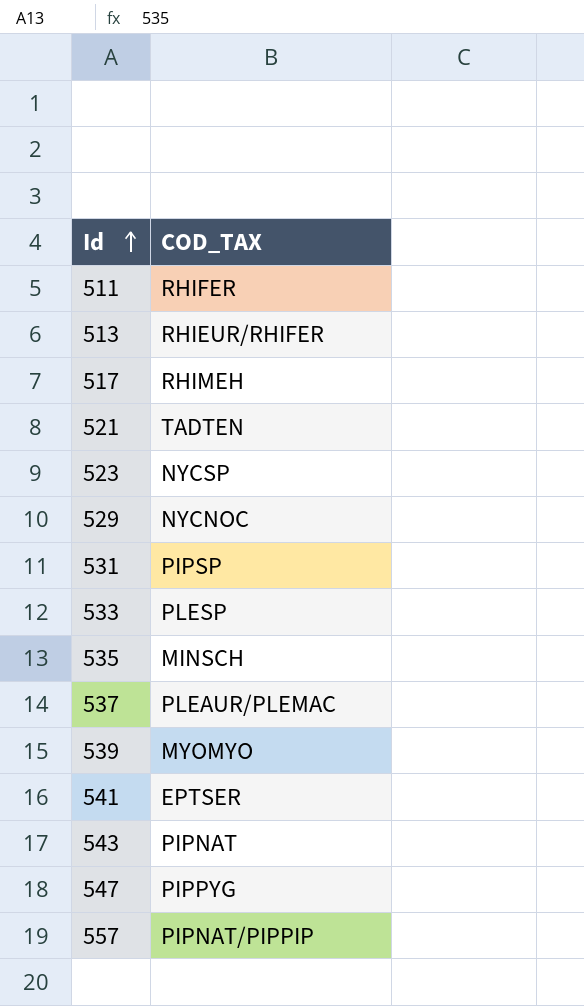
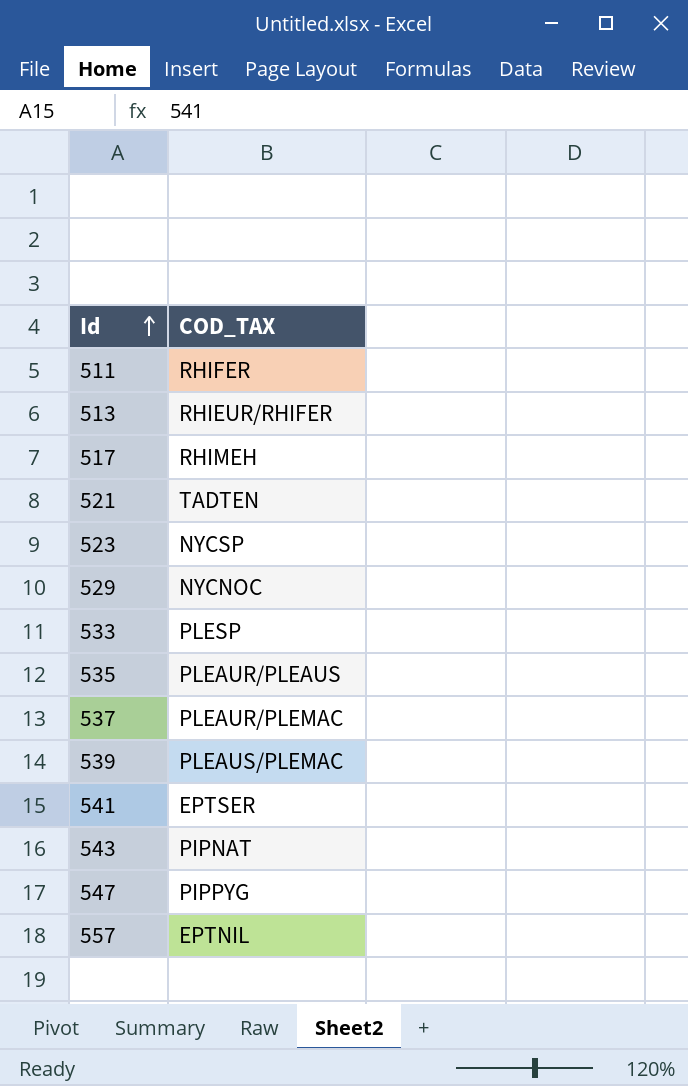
row 531: PIPSP -> none
535 | COD_TAX: MINSCH -> PLEAUR/PLEAUS
539 | COD_TAX: MYOMYO -> PLEAUS/PLEMAC
557 | COD_TAX: PIPNAT/PIPPIP -> EPTNIL

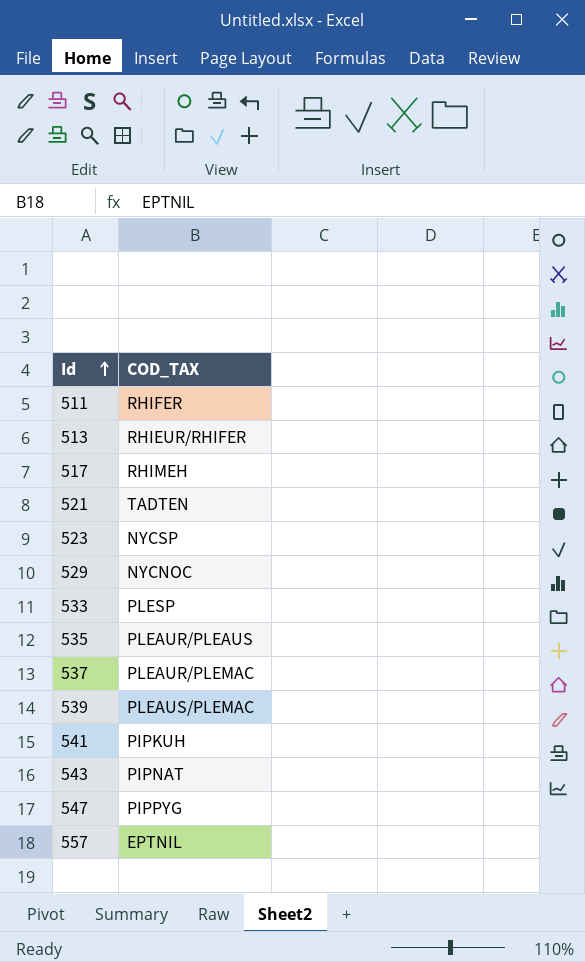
541 | COD_TAX: EPTSER -> PIPKUH

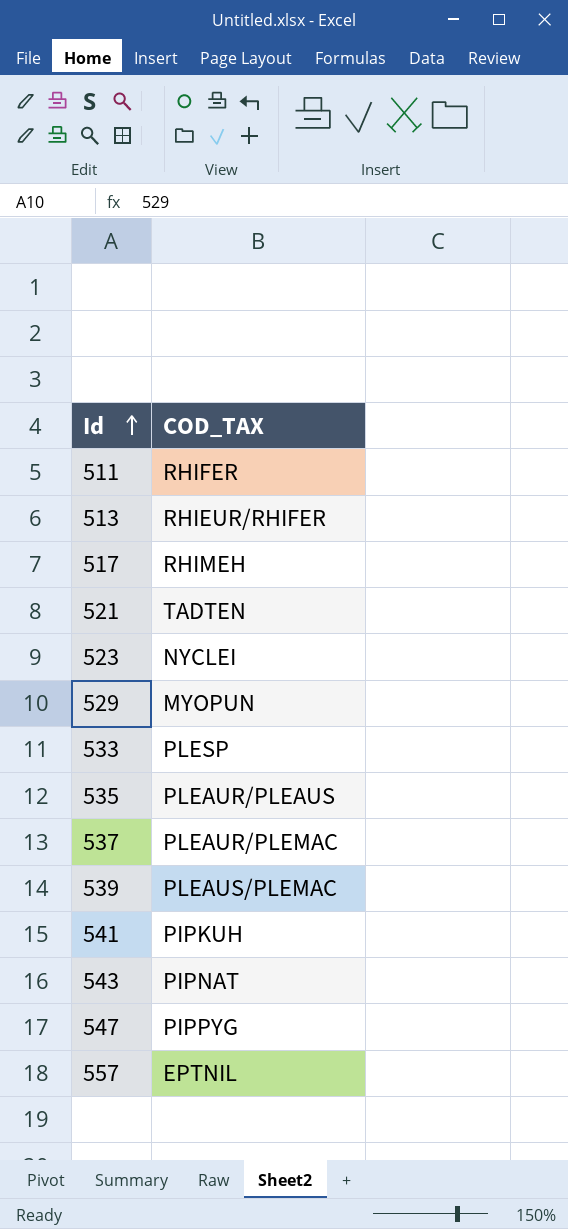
523 | COD_TAX: NYCSP -> NYCLEI
529 | COD_TAX: NYCNOC -> MYOPUN

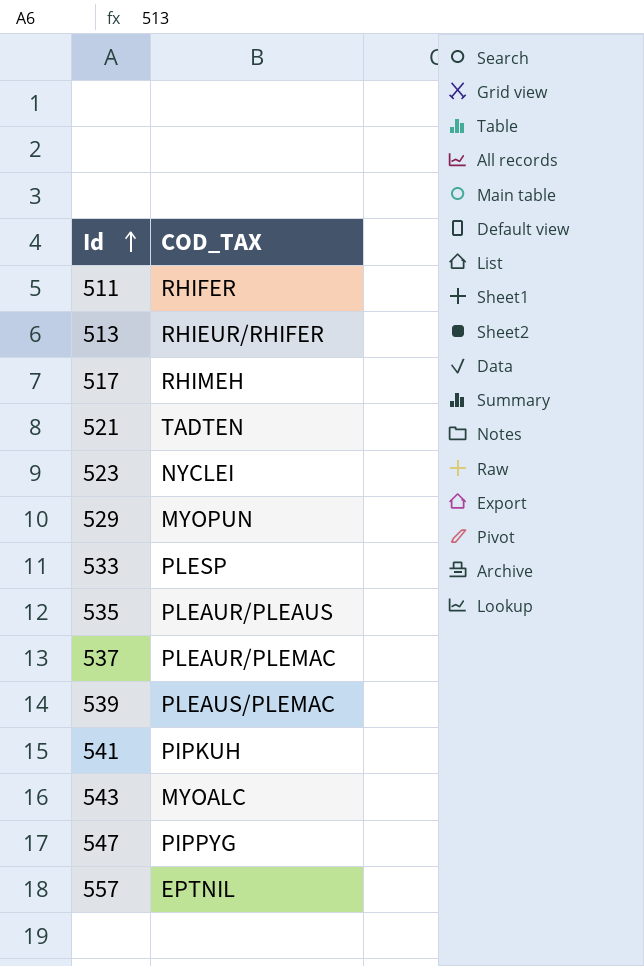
543 | COD_TAX: PIPNAT -> MYOALC

